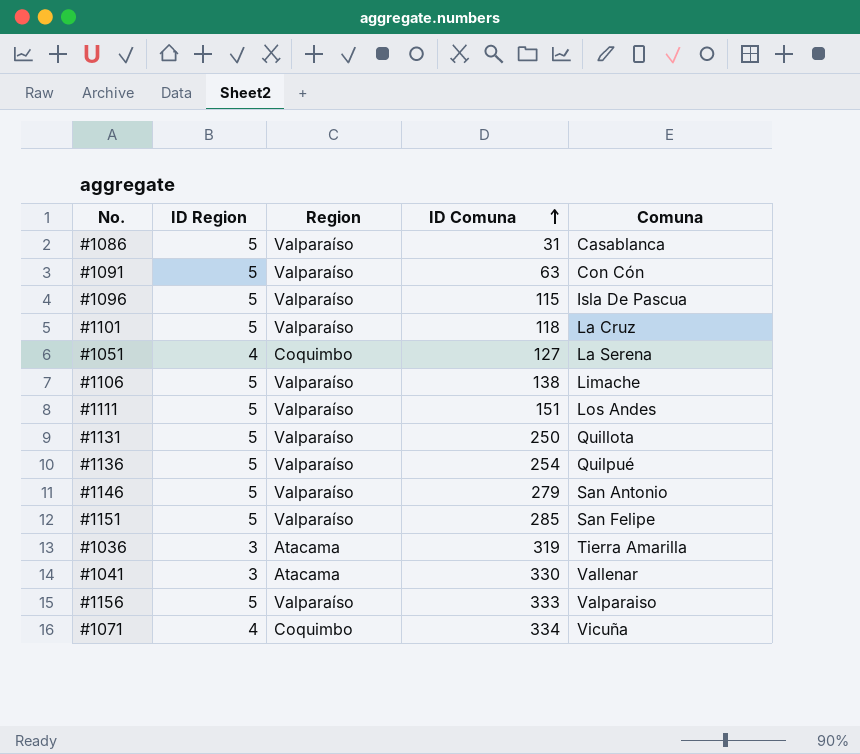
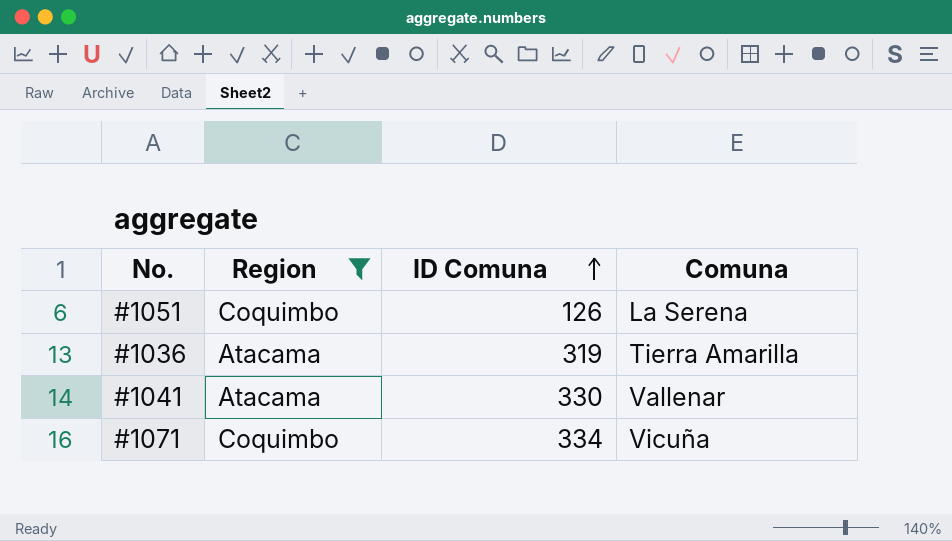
filter: none -> Region != Valparaíso
column ID Region | position: 2 -> none
#1051 | ID Comuna: 127 -> 126

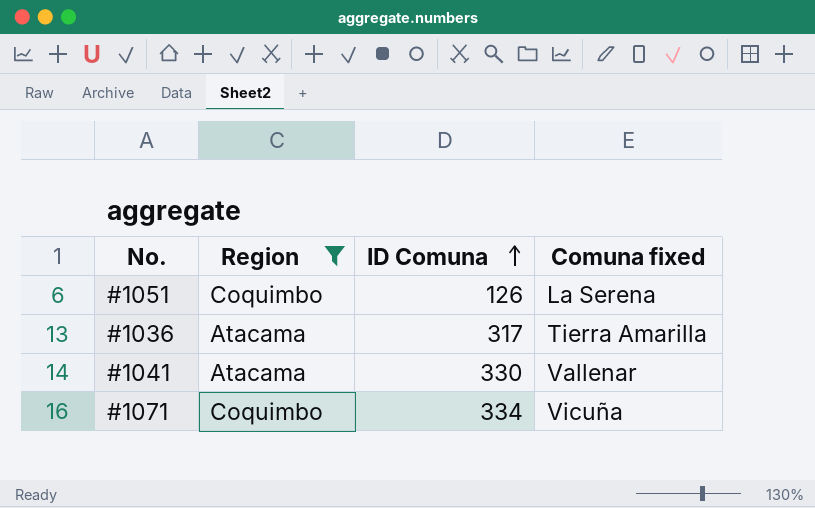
column name: Comuna -> Comuna fixed
#1036 | ID Comuna: 319 -> 317

